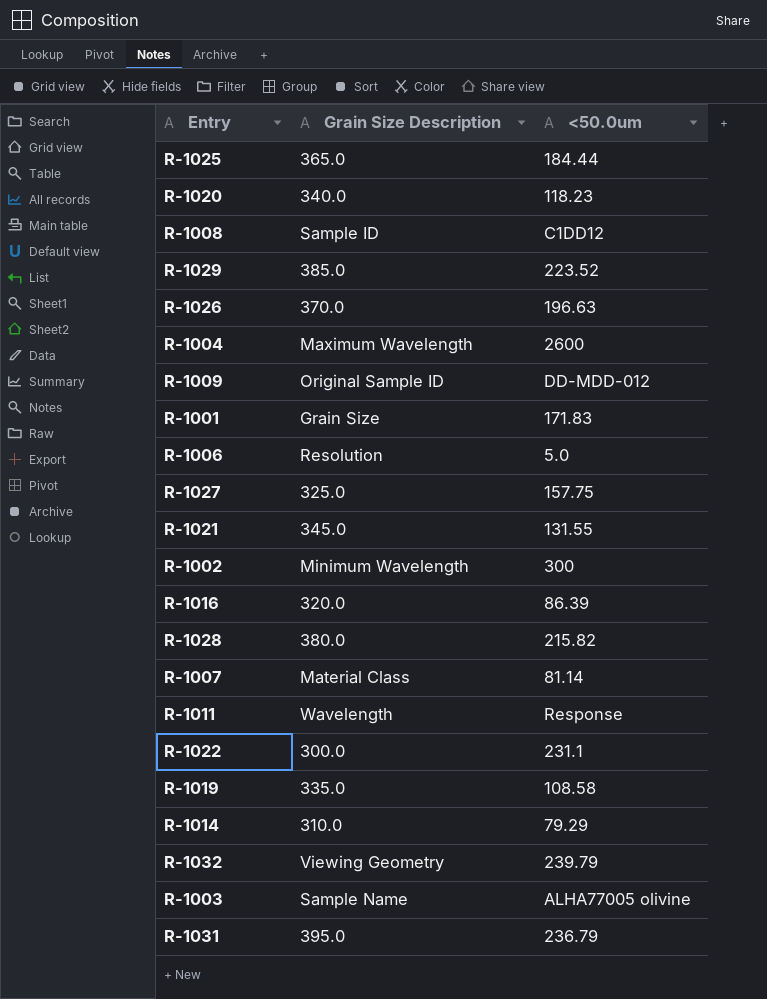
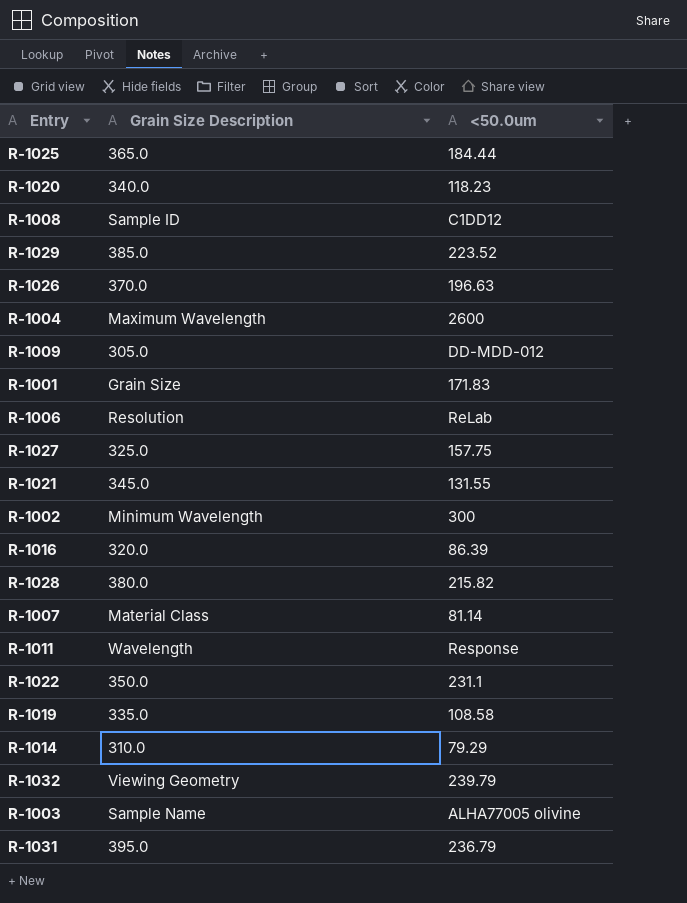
R-1009 | Grain Size Description: Original Sample ID -> 305.0
R-1006 | <50.0um: 5.0 -> ReLab
R-1022 | Grain Size Description: 300.0 -> 350.0

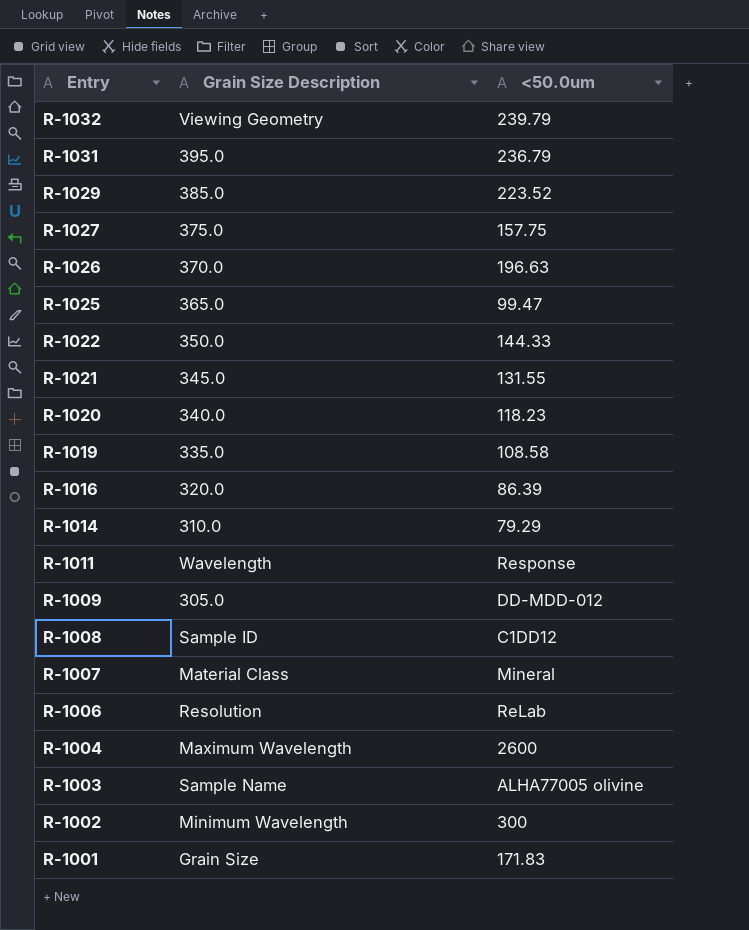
row order: none -> Entry descending
row R-1028: 380.0 | 215.82 -> none
R-1027 | Grain Size Description: 325.0 -> 375.0
R-1025 | <50.0um: 184.44 -> 99.47
R-1022 | <50.0um: 231.1 -> 144.33
R-1007 | <50.0um: 81.14 -> Mineral

